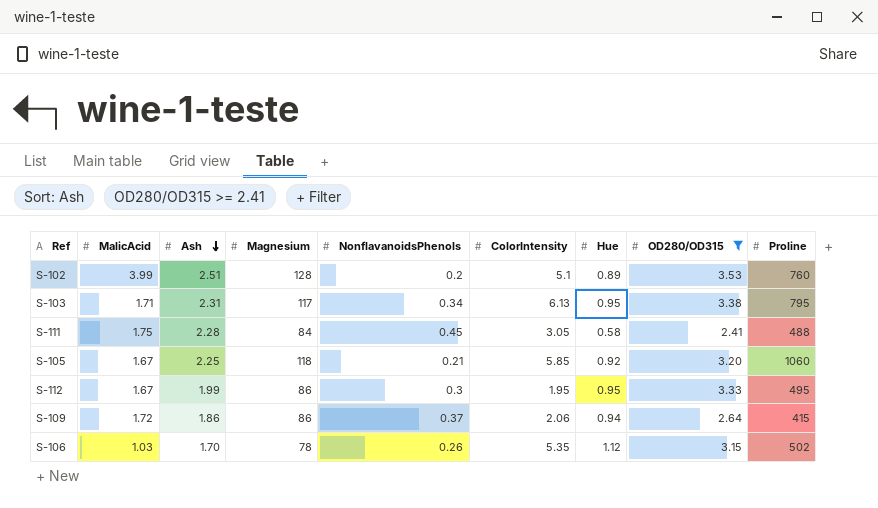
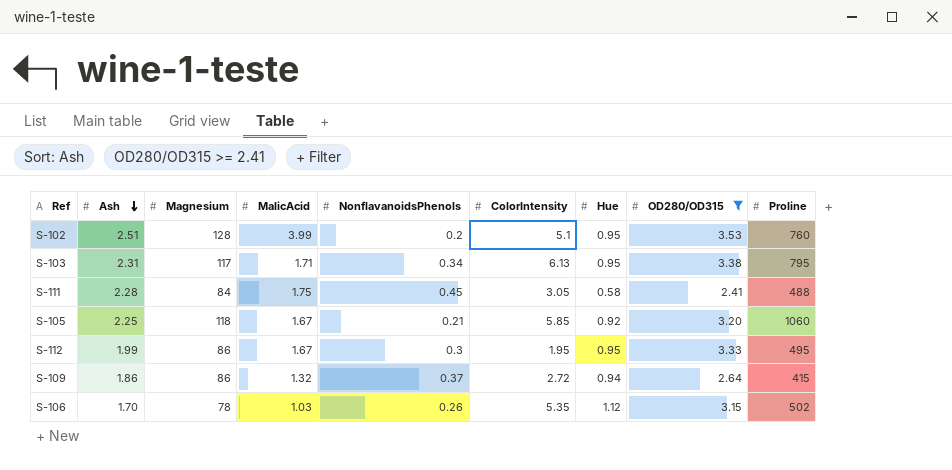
column MalicAcid | position: 2 -> 4
S-102 | Hue: 0.89 -> 0.95
S-109 | MalicAcid: 1.72 -> 1.32
S-109 | ColorIntensity: 2.06 -> 2.72

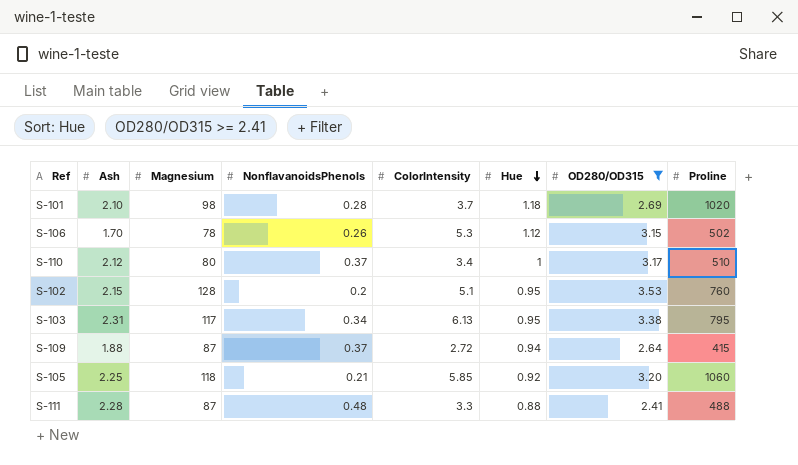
row order: Ash descending -> Hue descending
column MalicAcid | position: 4 -> none
row S-112: 1.99 | 86 | 1.67 | 0.3 | 1.95 | 0.95 | 3.33 | 495 -> none
row S-101: none -> 2.10 | 98 | 0.28 | 3.7 | 1.18 | 2.69 | 1020
S-106 | ColorIntensity: 5.35 -> 5.3
row S-110: none -> 2.12 | 80 | 0.37 | 3.4 | 1 | 3.17 | 510
S-102 | Ash: 2.51 -> 2.15
S-109 | Ash: 1.86 -> 1.88
S-109 | Magnesium: 86 -> 87
S-111 | Magnesium: 84 -> 87
S-111 | NonflavanoidsPhenols: 0.45 -> 0.48
S-111 | ColorIntensity: 3.05 -> 3.3
S-111 | Hue: 0.58 -> 0.88

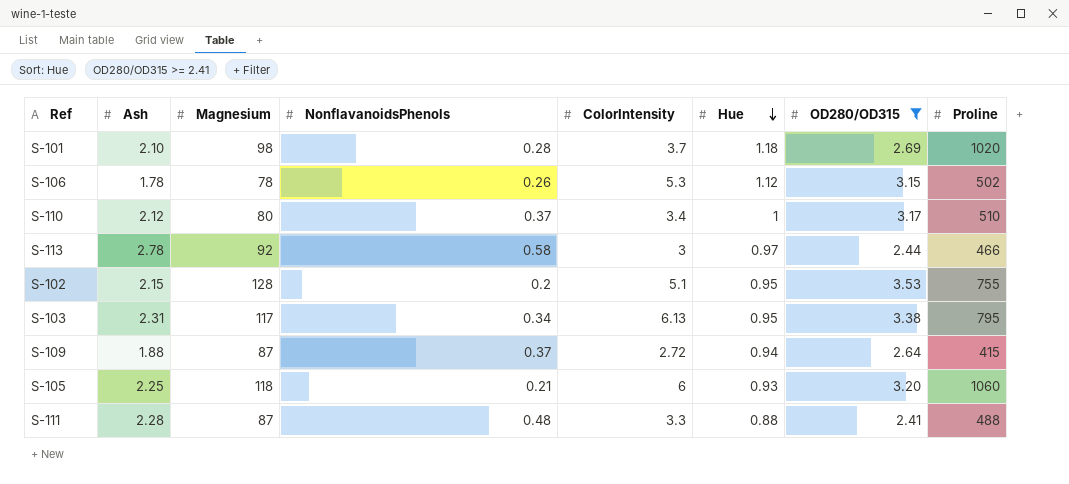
S-106 | Ash: 1.70 -> 1.78
row S-113: none -> 2.78 | 92 | 0.58 | 3 | 0.97 | 2.44 | 466
S-102 | Proline: 760 -> 755
S-105 | ColorIntensity: 5.85 -> 6
S-105 | Hue: 0.92 -> 0.93

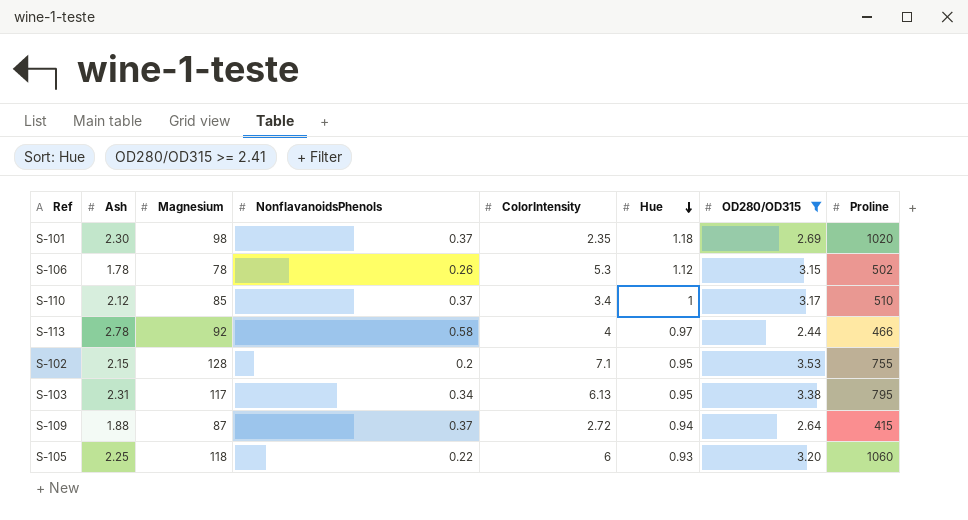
row S-111: 2.28 | 87 | 0.48 | 3.3 | 0.88 | 2.41 | 488 -> none
S-101 | Ash: 2.10 -> 2.30
S-101 | NonflavanoidsPhenols: 0.28 -> 0.37
S-101 | ColorIntensity: 3.7 -> 2.35
S-110 | Magnesium: 80 -> 85
S-113 | ColorIntensity: 3 -> 4
S-102 | ColorIntensity: 5.1 -> 7.1
S-105 | NonflavanoidsPhenols: 0.21 -> 0.22

